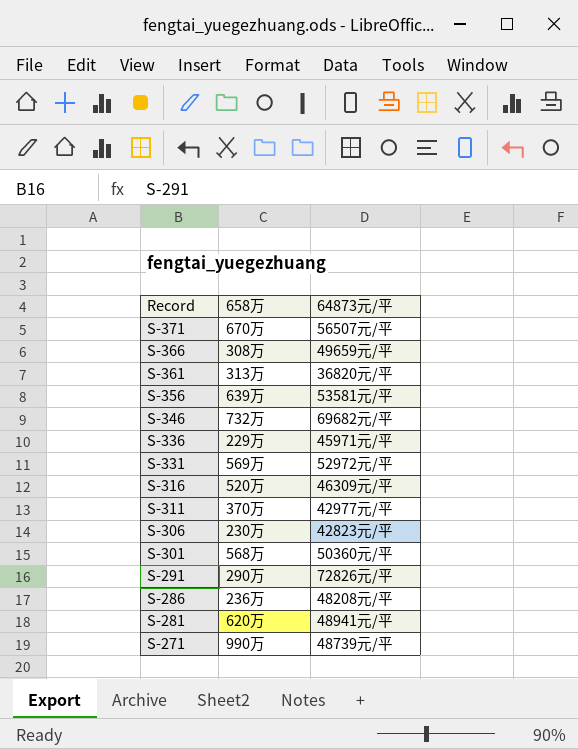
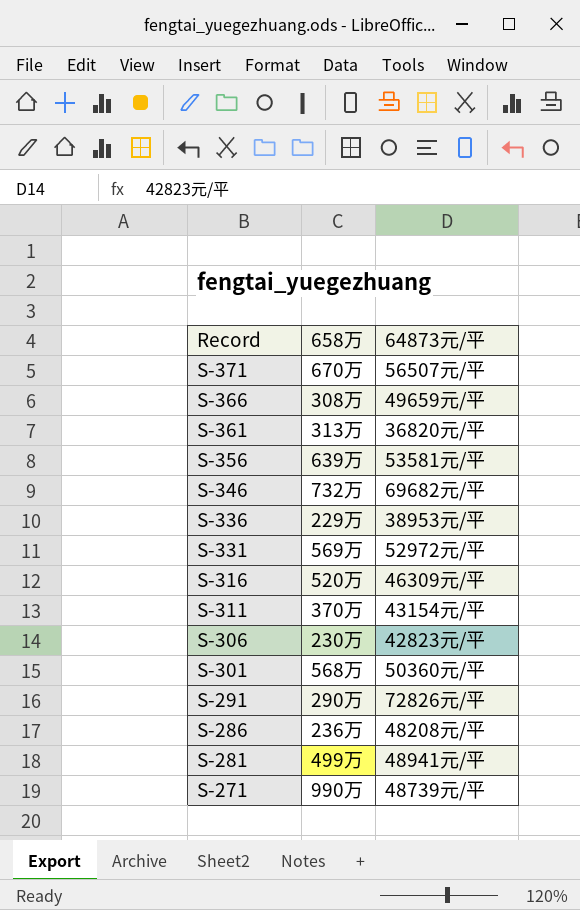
S-336 | 64873元/平: 45971元/平 -> 38953元/平
S-311 | 64873元/平: 42977元/平 -> 43154元/平
S-281 | 658万: 620万 -> 499万

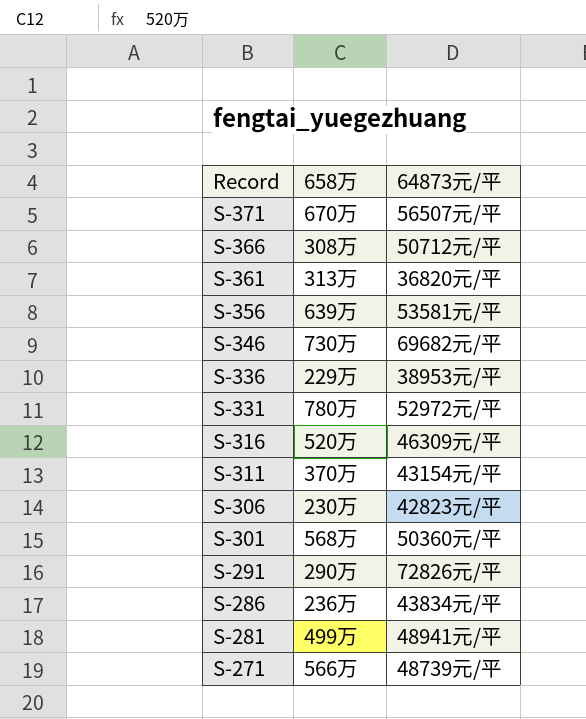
S-366 | 64873元/平: 49659元/平 -> 50712元/平
S-346 | 658万: 732万 -> 730万
S-331 | 658万: 569万 -> 780万
S-286 | 64873元/平: 48208元/平 -> 43834元/平
S-271 | 658万: 990万 -> 566万

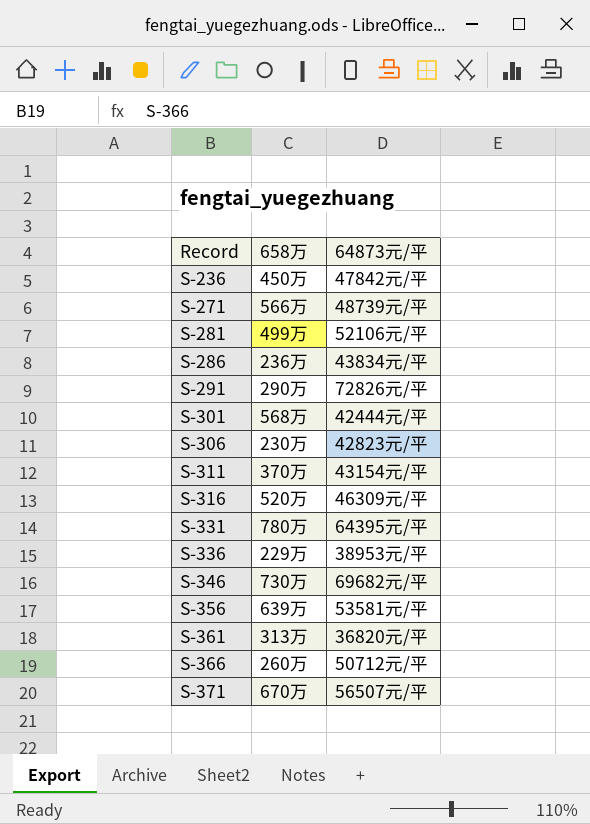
row order: Record descending -> Record ascending
row S-236: none -> 450万 | 47842元/平
S-281 | 64873元/平: 48941元/平 -> 52106元/平
S-301 | 64873元/平: 50360元/平 -> 42444元/平
S-331 | 64873元/平: 52972元/平 -> 64395元/平
S-366 | 658万: 308万 -> 260万

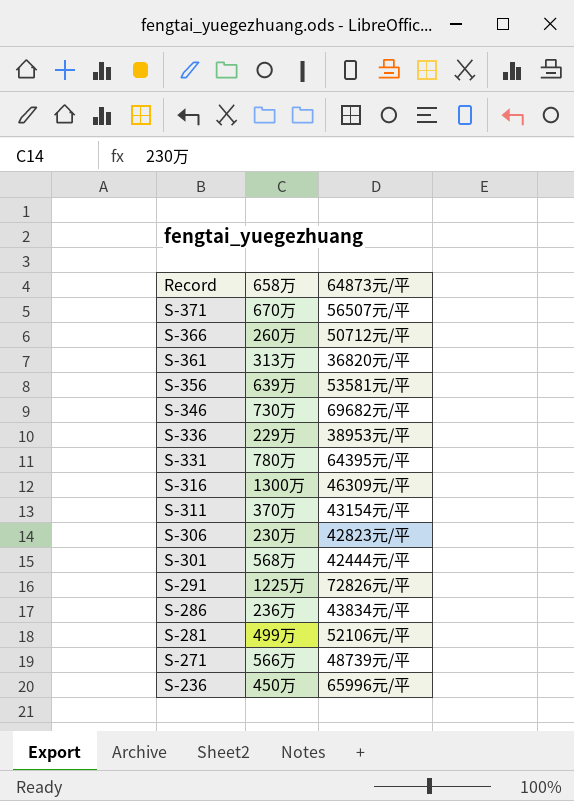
row order: Record ascending -> Record descending
S-316 | 658万: 520万 -> 1300万
S-291 | 658万: 290万 -> 1225万
S-236 | 64873元/平: 47842元/平 -> 65996元/平

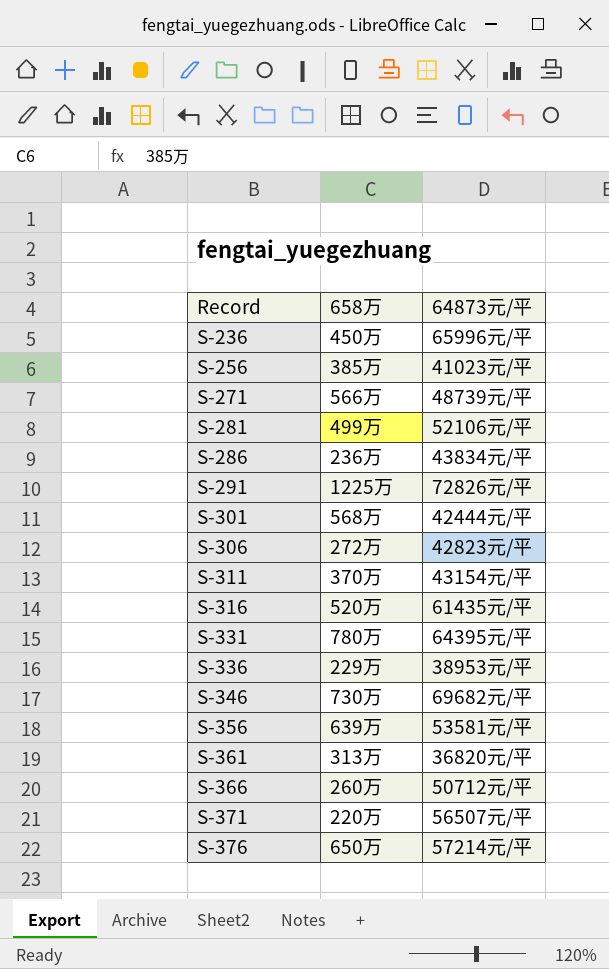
row order: Record descending -> Record ascending
row S-256: none -> 385万 | 41023元/平
S-306 | 658万: 230万 -> 272万
S-316 | 658万: 1300万 -> 520万
S-316 | 64873元/平: 46309元/平 -> 61435元/平
S-371 | 658万: 670万 -> 220万
row S-376: none -> 650万 | 57214元/平

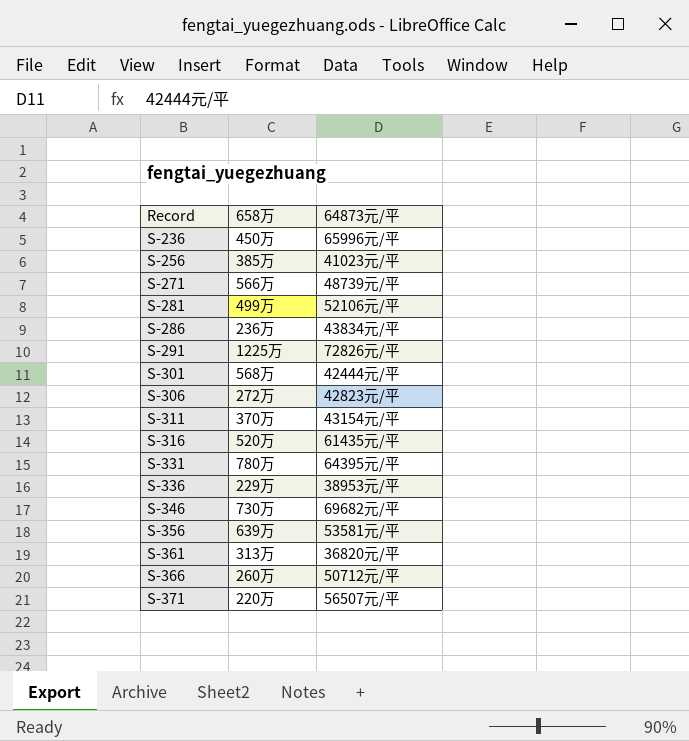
row S-376: 650万 | 57214元/平 -> none

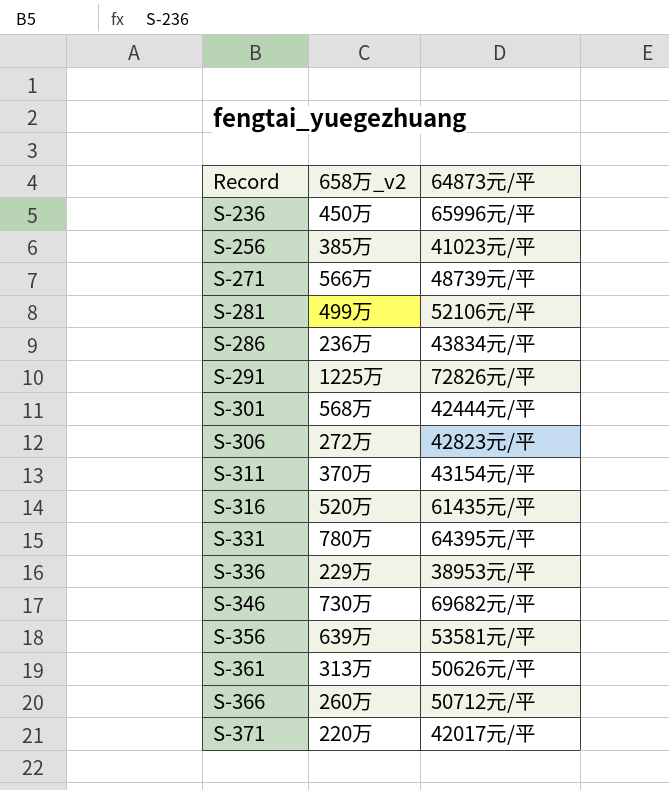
column name: 658万 -> 658万_v2
S-361 | 64873元/平: 36820元/平 -> 50626元/平
S-371 | 64873元/平: 56507元/平 -> 42017元/平

